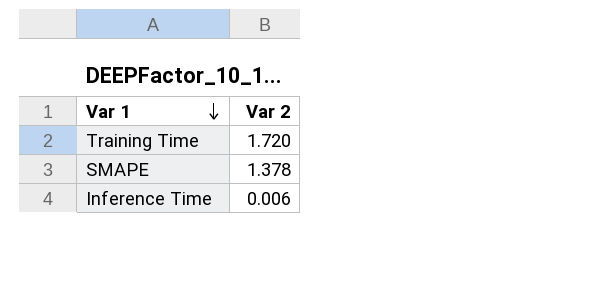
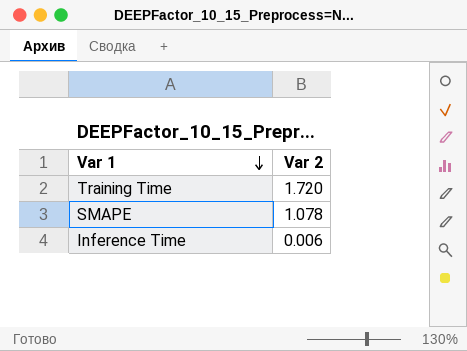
SMAPE | Var 2: 1.378 -> 1.078

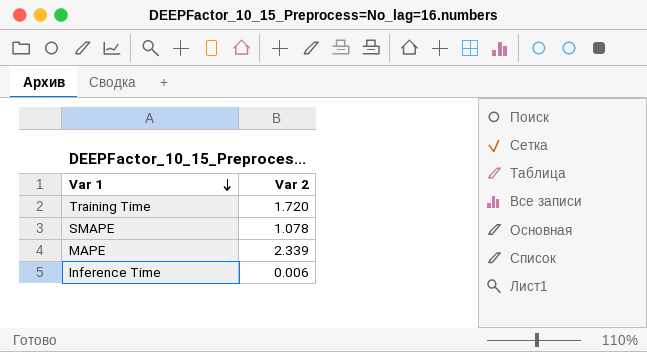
row MAPE: none -> 2.339

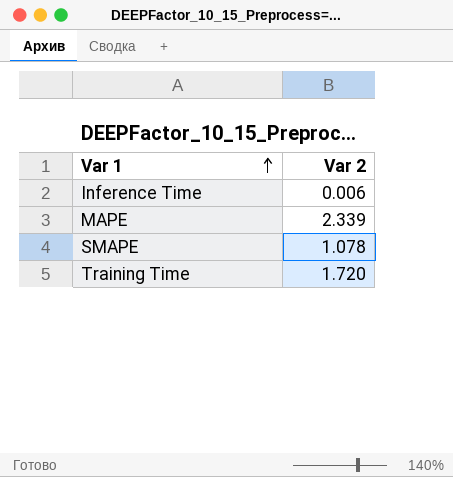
row order: Var 1 descending -> Var 1 ascending

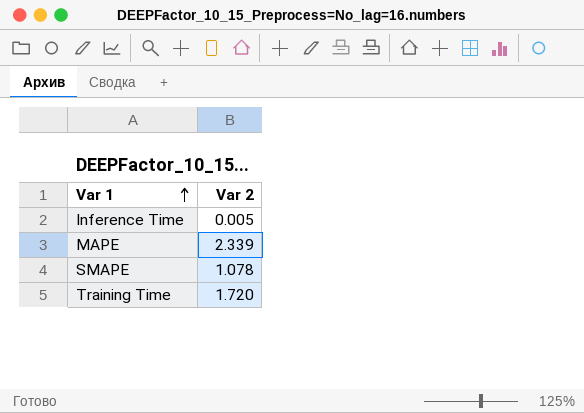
Inference Time | Var 2: 0.006 -> 0.005

